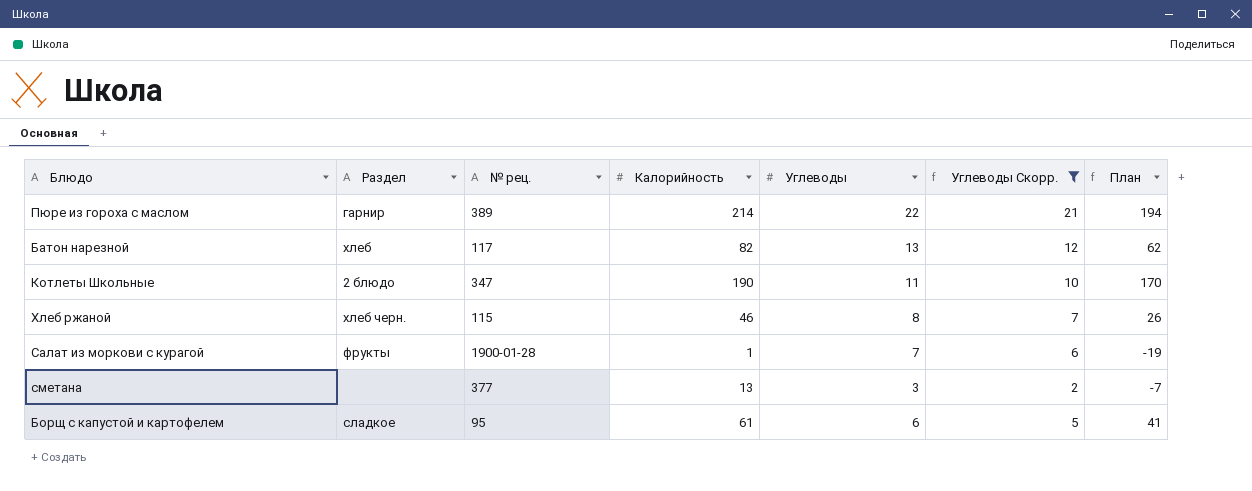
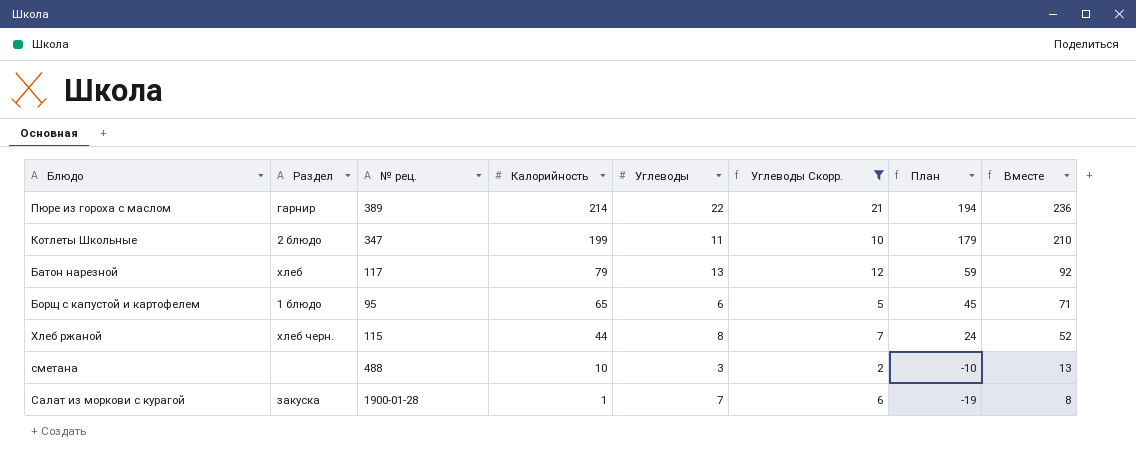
row order: none -> Калорийность descending
column Вместе | formula: none -> [Калорийность] + [Углеводы]
Котлеты Школьные | Калорийность: 190 -> 199
Котлеты Школьные | План: 170 -> 179
Батон нарезной | Калорийность: 82 -> 79
Батон нарезной | План: 62 -> 59
Борщ с капустой и картофелем | Раздел: сладкое -> 1 блюдо
Борщ с капустой и картофелем | Калорийность: 61 -> 65
Борщ с капустой и картофелем | План: 41 -> 45
Хлеб ржаной | Калорийность: 46 -> 44
Хлеб ржаной | План: 26 -> 24
сметана | № рец.: 377 -> 488
сметана | Калорийность: 13 -> 10
сметана | План: -7 -> -10
Салат из моркови с курагой | Раздел: фрукты -> закуска

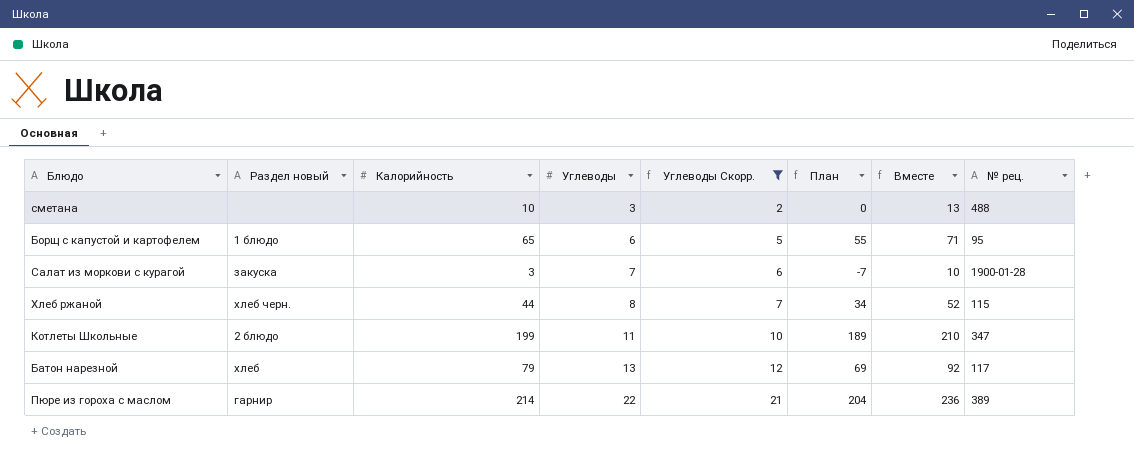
row order: Калорийность descending -> Углеводы ascending
column name: Раздел -> Раздел новый
column План | formula: [Калорийность] - 20 -> [Калорийность] - 10
column № рец. | position: 3 -> 8
Салат из моркови с курагой | Калорийность: 1 -> 3
Салат из моркови с курагой | Вместе: 8 -> 10

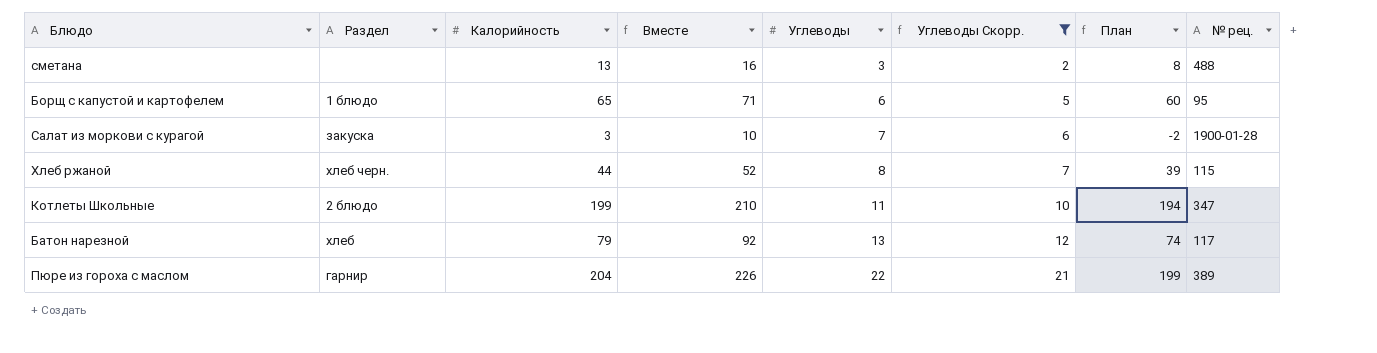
column name: Раздел новый -> Раздел
column Вместе | position: 7 -> 4
column План | formula: [Калорийность] - 10 -> [Калорийность] - 5
сметана | Калорийность: 10 -> 13
сметана | Вместе: 13 -> 16
Пюре из гороха с маслом | Калорийность: 214 -> 204
Пюре из гороха с маслом | Вместе: 236 -> 226

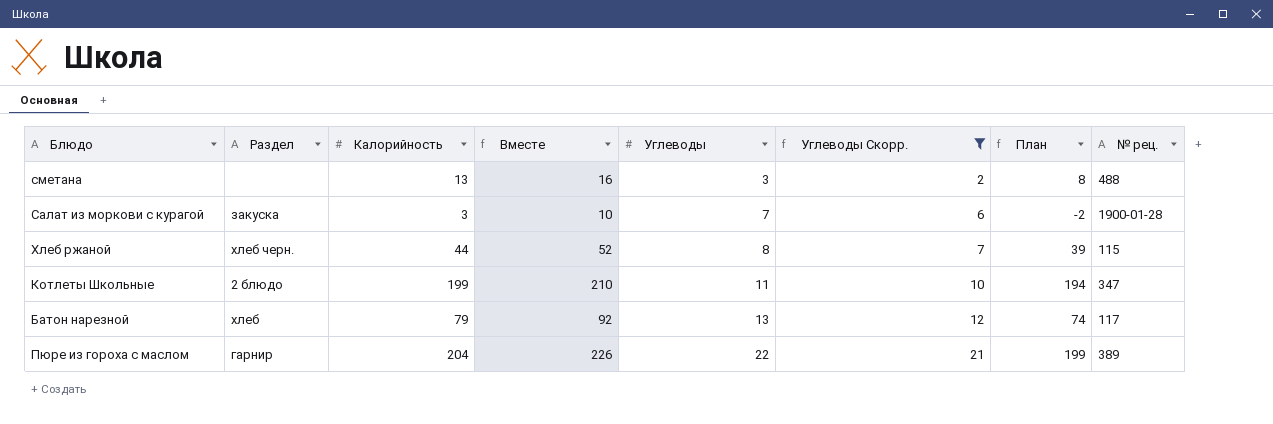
row Борщ с капустой и картофелем: 1 блюдо | 65 | 71 | 6 | 5 | 60 | 95 -> none

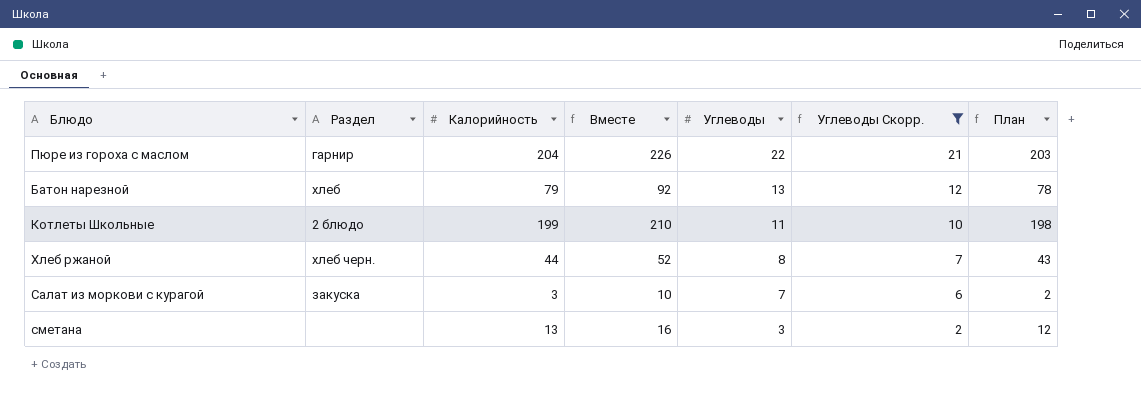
row order: Углеводы ascending -> Углеводы descending
column № рец. | position: 8 -> none
column План | formula: [Калорийность] - 5 -> [Калорийность] - 1

